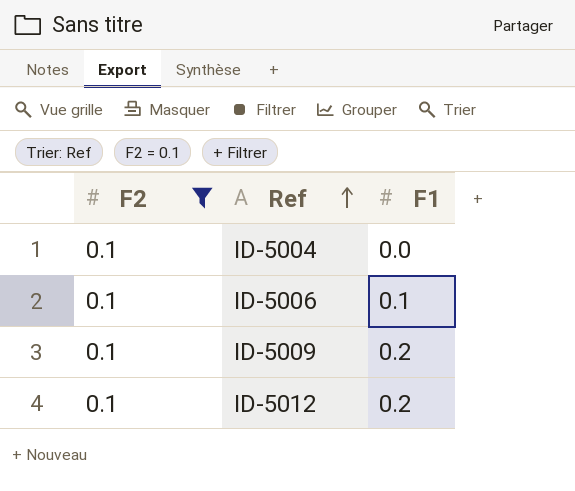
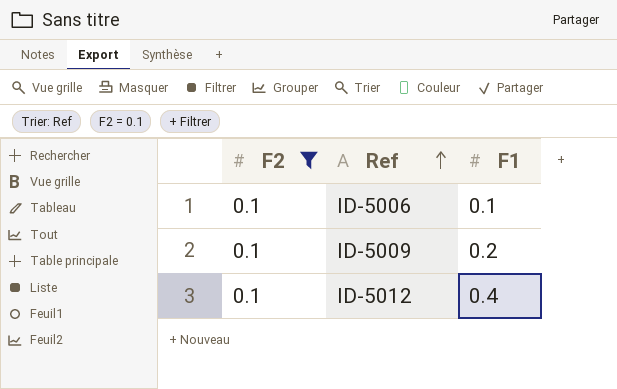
row ID-5004: 0.1 | 0.0 -> none
ID-5012 | F1: 0.2 -> 0.4

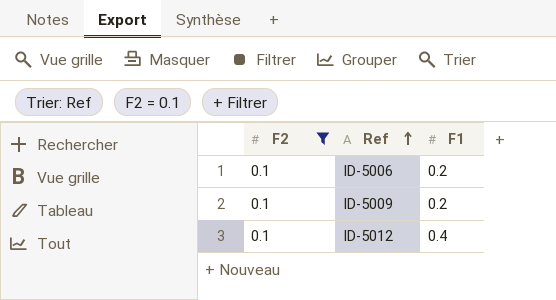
ID-5006 | F1: 0.1 -> 0.2

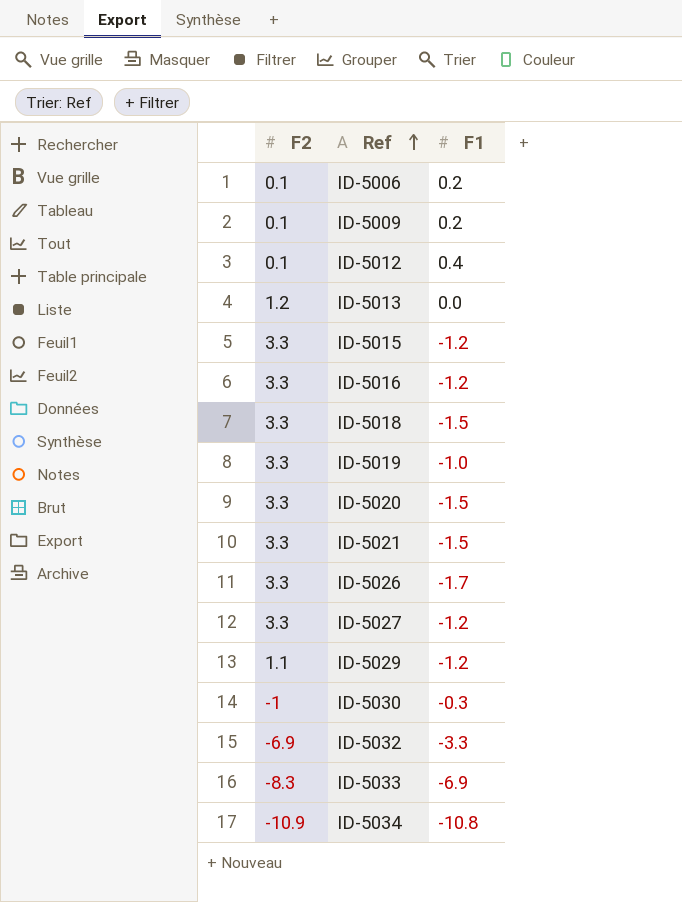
filter: F2 = 0.1 -> none

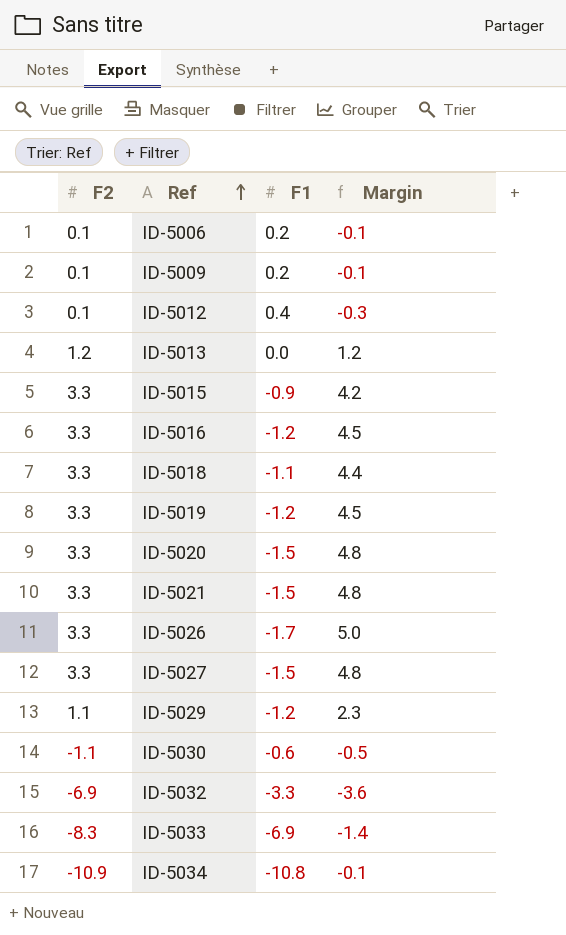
column Margin | formula: none -> [F2] - [F1]
ID-5015 | F1: -1.2 -> -0.9
ID-5018 | F1: -1.5 -> -1.1
ID-5019 | F1: -1.0 -> -1.2
ID-5027 | F1: -1.2 -> -1.5
ID-5030 | F2: -1 -> -1.1
ID-5030 | F1: -0.3 -> -0.6

